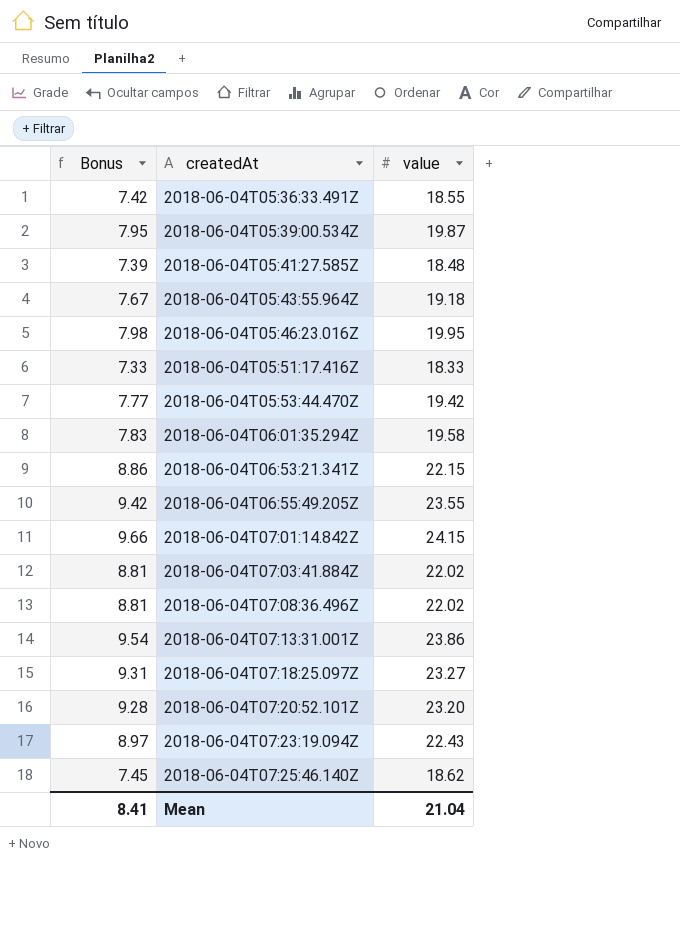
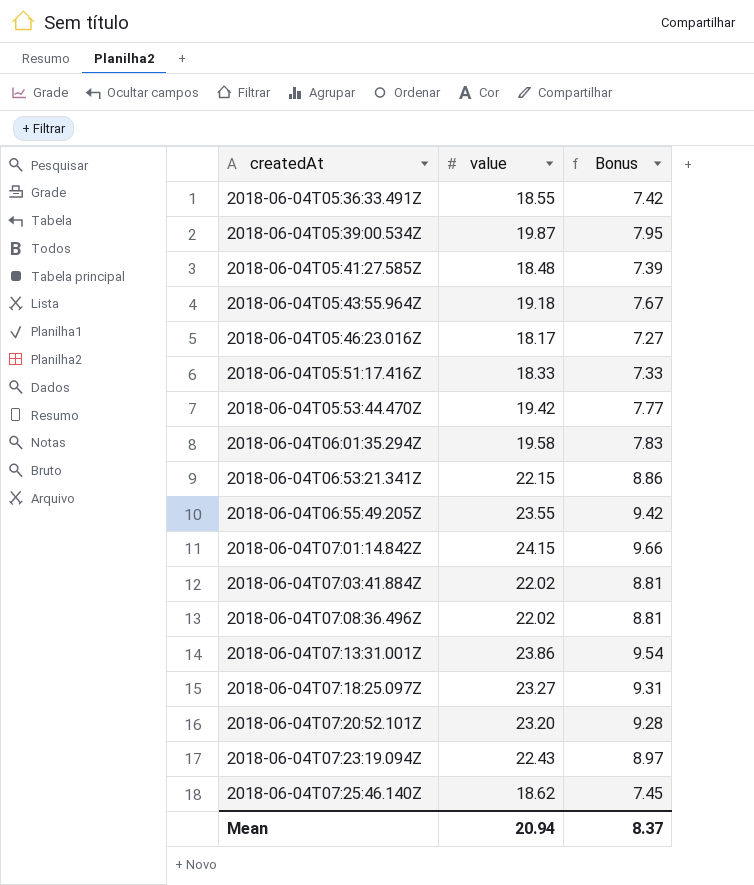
column Bonus | position: 1 -> 3
2018-06-04T05:46:23.016Z | value: 19.95 -> 18.17
2018-06-04T05:46:23.016Z | Bonus: 7.98 -> 7.27
Mean | value: 21.04 -> 20.94
Mean | Bonus: 8.41 -> 8.37

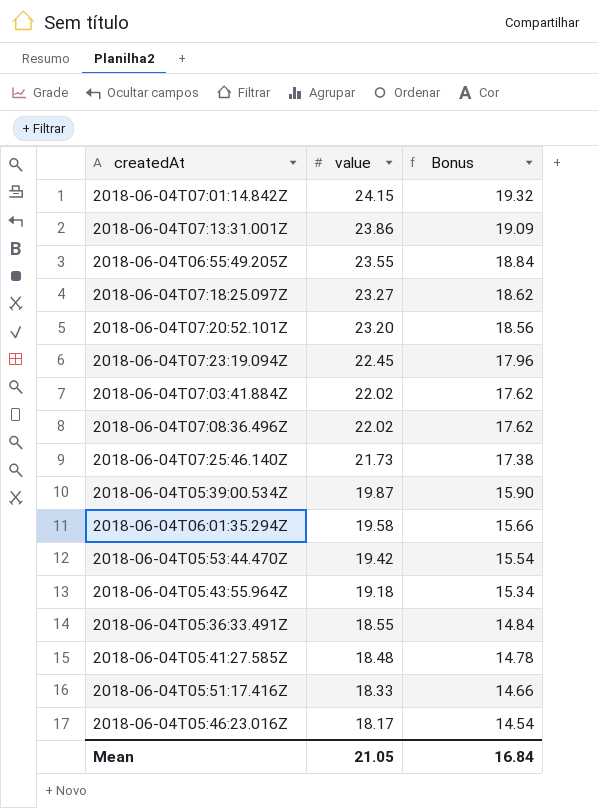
row order: createdAt ascending -> value descending
column Bonus | formula: [value] * 0.4 -> [value] * 0.8
row 2018-06-04T06:53:21.341Z: 22.15 | 8.86 -> none
2018-06-04T07:23:19.094Z | value: 22.43 -> 22.45
2018-06-04T07:25:46.140Z | value: 18.62 -> 21.73
Mean | value: 20.94 -> 21.05
Mean | Bonus: 8.37 -> 16.84

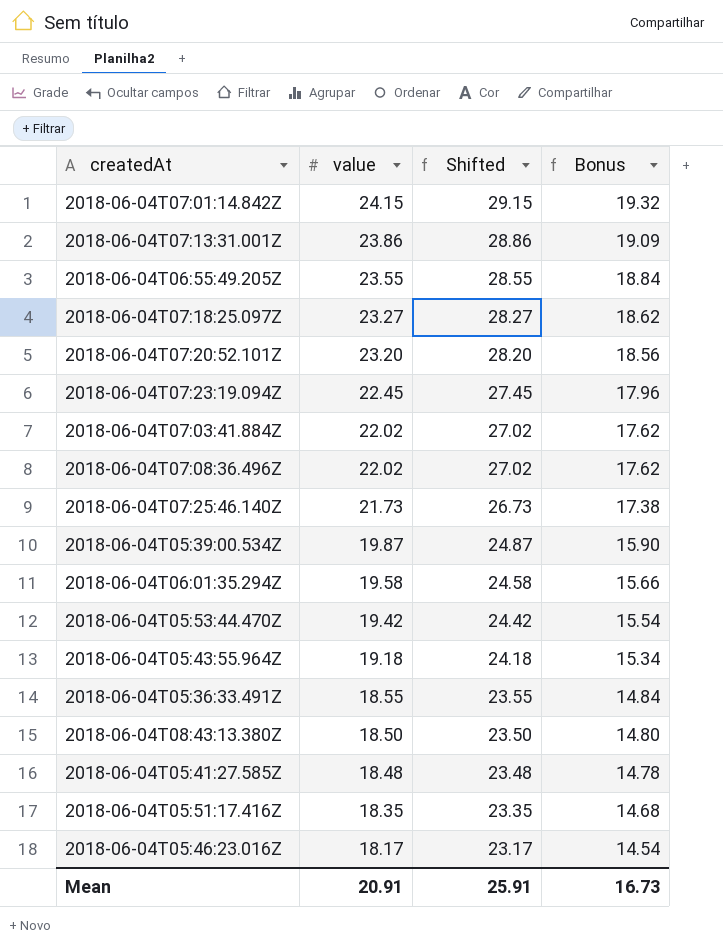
column Shifted | formula: none -> [value] + 5
row 2018-06-04T08:43:13.380Z: none -> 18.50 | 23.50 | 14.80
2018-06-04T05:51:17.416Z | value: 18.33 -> 18.35
2018-06-04T05:51:17.416Z | Bonus: 14.66 -> 14.68
Mean | value: 21.05 -> 20.91
Mean | Bonus: 16.84 -> 16.73

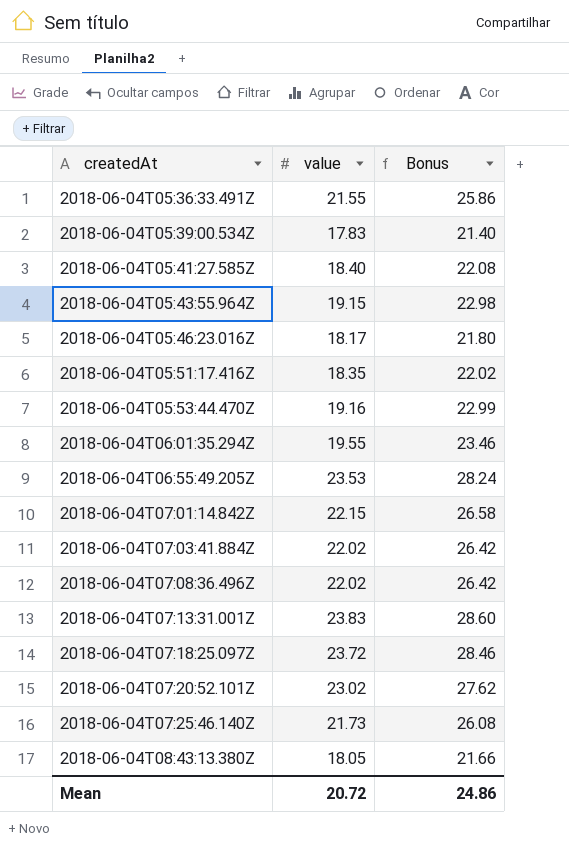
row order: value descending -> createdAt ascending
column Shifted | formula: [value] + 5 -> none
column Bonus | formula: [value] * 0.8 -> [value] * 1.2
row 2018-06-04T07:23:19.094Z: 22.45 | 27.45 | 17.96 -> none
2018-06-04T05:36:33.491Z | value: 18.55 -> 21.55
2018-06-04T05:39:00.534Z | value: 19.87 -> 17.83
2018-06-04T05:41:27.585Z | value: 18.48 -> 18.40
2018-06-04T05:43:55.964Z | value: 19.18 -> 19.15
2018-06-04T05:53:44.470Z | value: 19.42 -> 19.16
2018-06-04T06:01:35.294Z | value: 19.58 -> 19.55
2018-06-04T06:55:49.205Z | value: 23.55 -> 23.53
2018-06-04T07:01:14.842Z | value: 24.15 -> 22.15
2018-06-04T07:13:31.001Z | value: 23.86 -> 23.83
2018-06-04T07:18:25.097Z | value: 23.27 -> 23.72
2018-06-04T07:20:52.101Z | value: 23.20 -> 23.02
2018-06-04T08:43:13.380Z | value: 18.50 -> 18.05
Mean | value: 20.91 -> 20.72
Mean | Bonus: 16.73 -> 24.86

